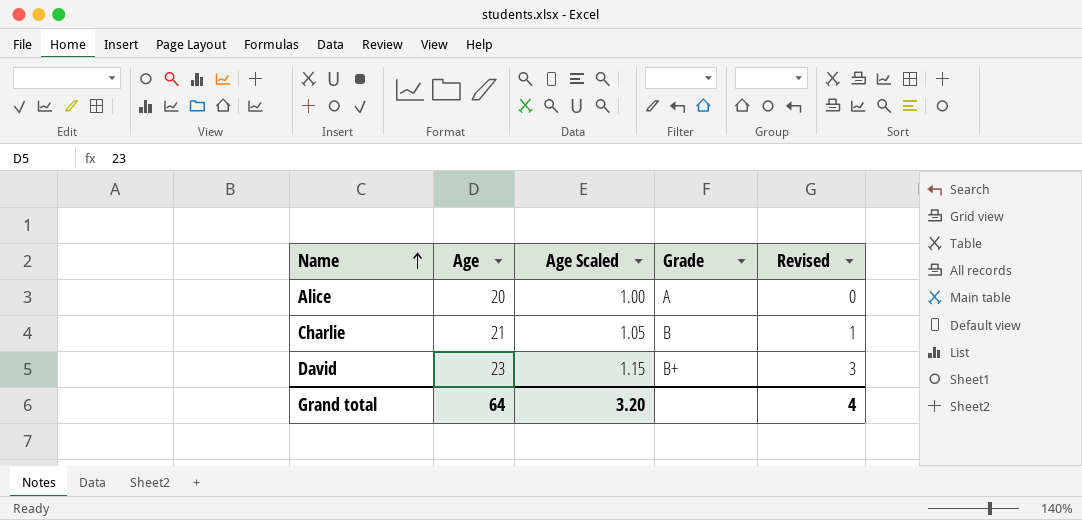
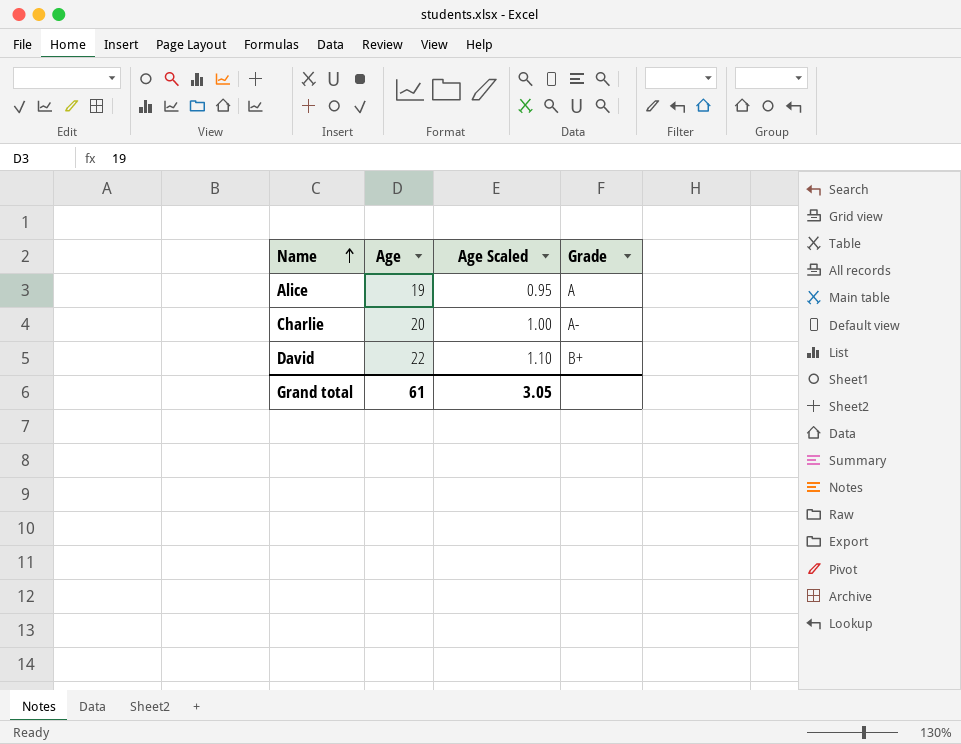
column Revised | formula: [Age] - 20 -> none
Alice | Age: 20 -> 19
Alice | Age Scaled: 1.00 -> 0.95
Charlie | Age: 21 -> 20
Charlie | Age Scaled: 1.05 -> 1.00
Charlie | Grade: B -> A-
David | Age: 23 -> 22
David | Age Scaled: 1.15 -> 1.10
Grand total | Age: 64 -> 61
Grand total | Age Scaled: 3.20 -> 3.05

